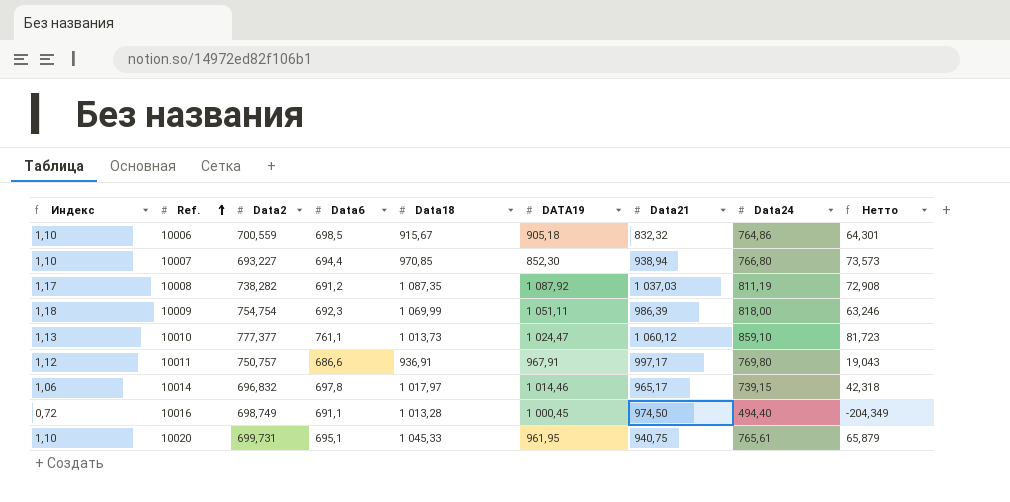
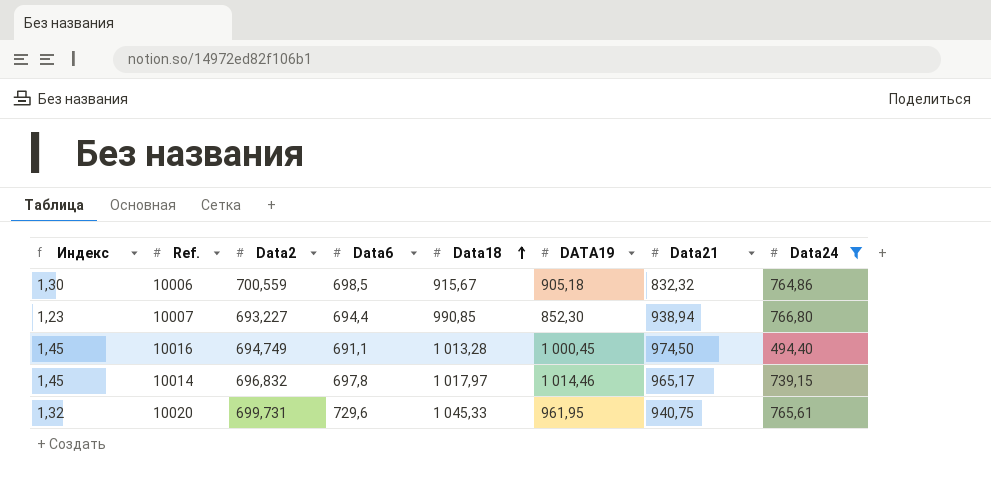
filter: none -> Data24 <= 766,80
row order: Ref. ascending -> Data18 ascending
column Нетто | formula: [Data24] - [Data2] -> none
column Индекс | formula: [Data24] / [Data6] -> [DATA19] / [Data6]
10007 | Data18: 970,85 -> 990,85
10016 | Data2: 698,749 -> 694,749
10020 | Data6: 695,1 -> 729,6

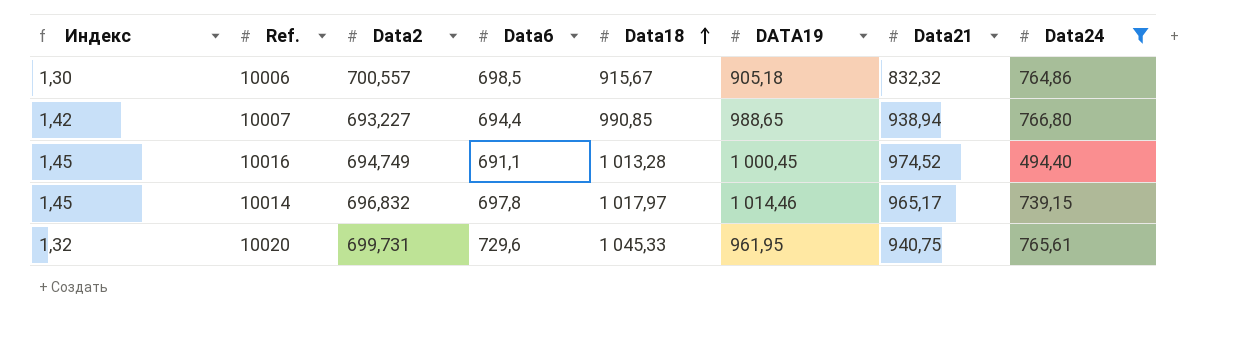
10006 | Data2: 700,559 -> 700,557
10007 | Индекс: 1,23 -> 1,42
10007 | DATA19: 852,30 -> 988,65
10016 | Data21: 974,50 -> 974,52

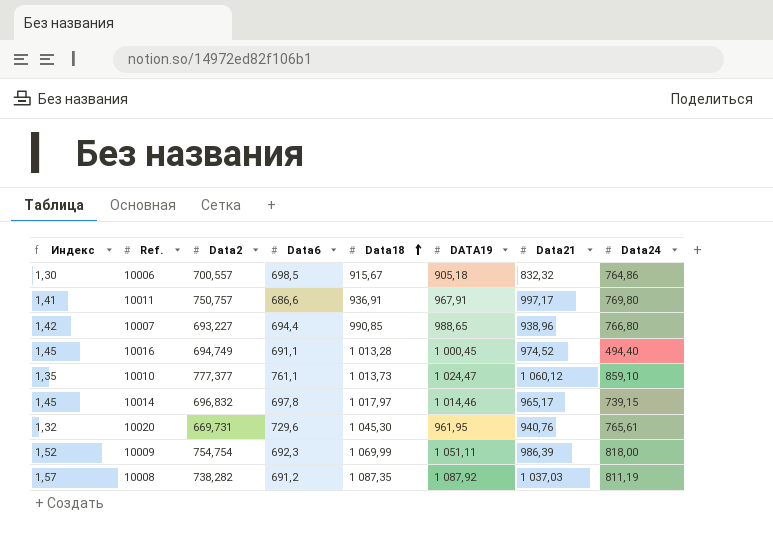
filter: Data24 <= 766,80 -> none
10007 | Data21: 938,94 -> 938,96
10020 | Data2: 699,731 -> 669,731
10020 | Data18: 1 045,33 -> 1 045,30
10020 | Data21: 940,75 -> 940,76

